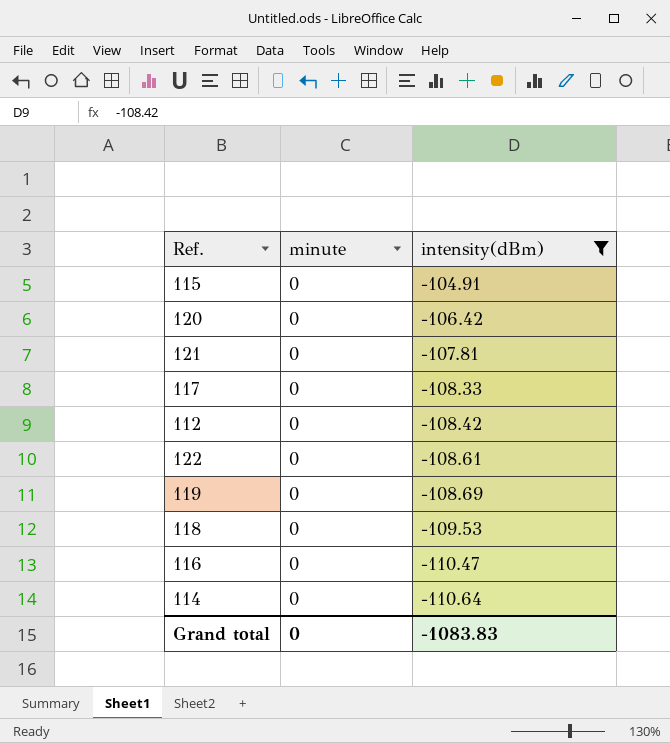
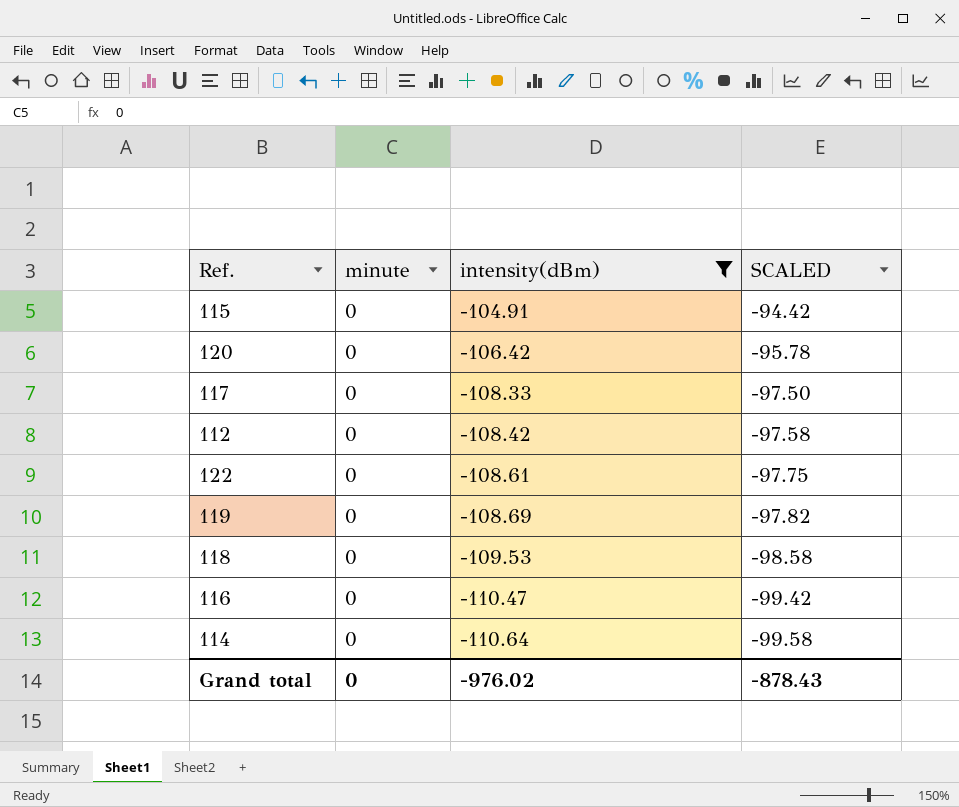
column SCALED | formula: none -> [intensity(dBm)] * 0.9
row 121: 0 | -107.81 -> none
Grand total | intensity(dBm): -1083.83 -> -976.02

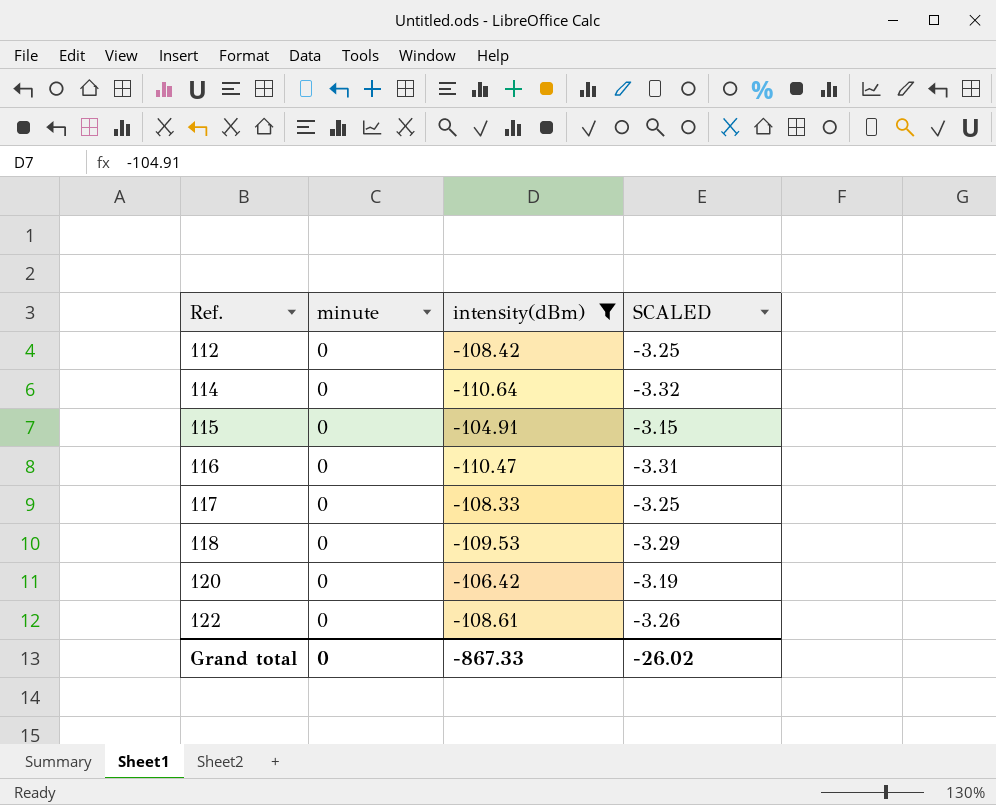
row order: intensity(dBm) descending -> Ref. ascending
column SCALED | formula: [intensity(dBm)] * 0.9 -> [intensity(dBm)] * 0.03
row 119: 0 | -108.69 | -97.82 -> none
Grand total | intensity(dBm): -976.02 -> -867.33
Grand total | SCALED: -878.43 -> -26.02

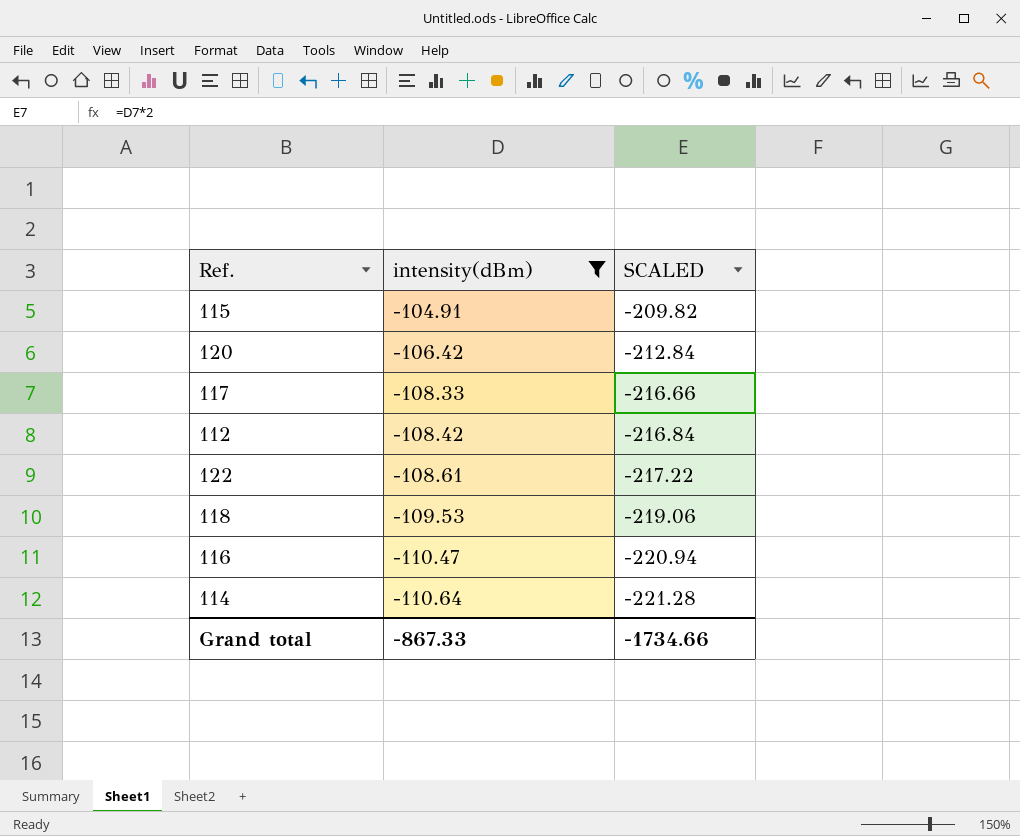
row order: Ref. ascending -> intensity(dBm) descending
column minute | position: 2 -> none
column SCALED | formula: [intensity(dBm)] * 0.03 -> [intensity(dBm)] * 2
Grand total | SCALED: -26.02 -> -1734.66

